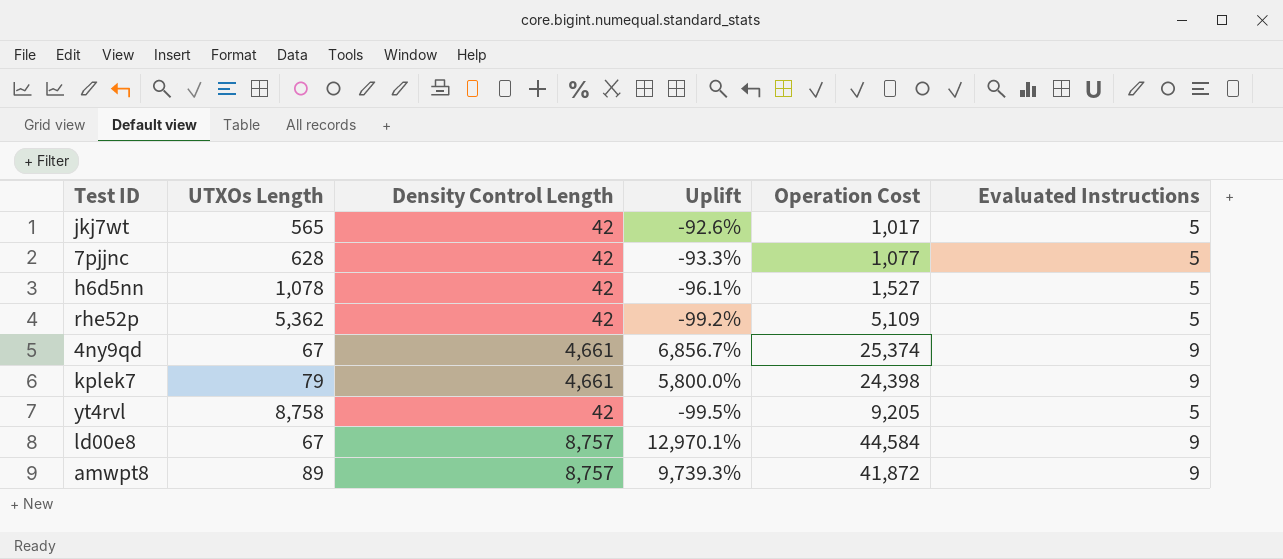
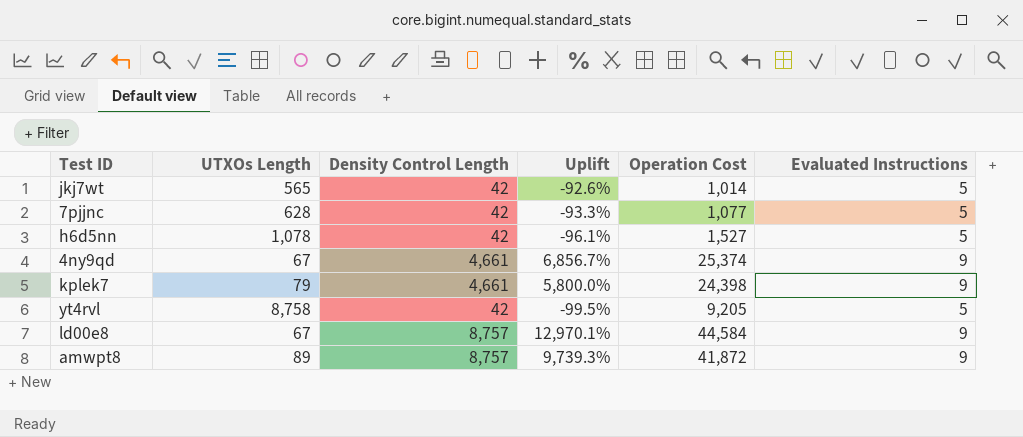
row rhe52p: 5,362 | 42 | -99.2% | 5,109 | 5 -> none
jkj7wt | Operation Cost: 1,017 -> 1,014

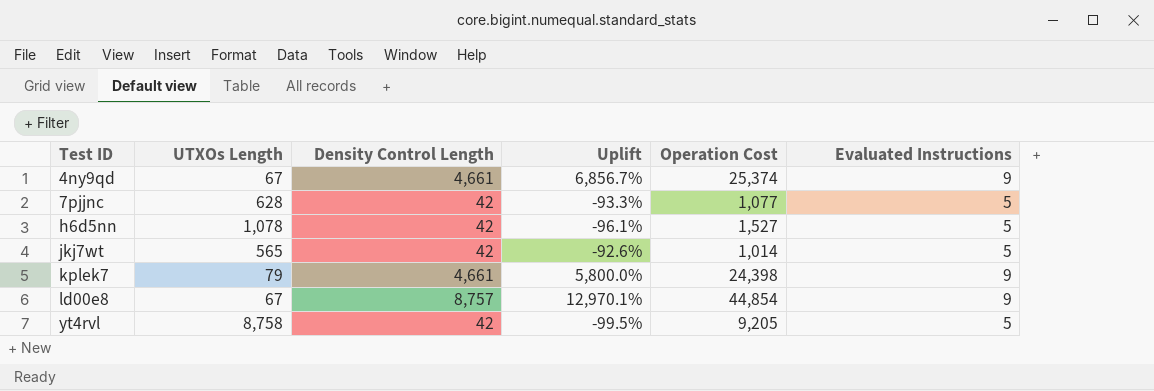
row order: none -> Test ID ascending
row amwpt8: 89 | 8,757 | 9,739.3% | 41,872 | 9 -> none
ld00e8 | Operation Cost: 44,584 -> 44,854

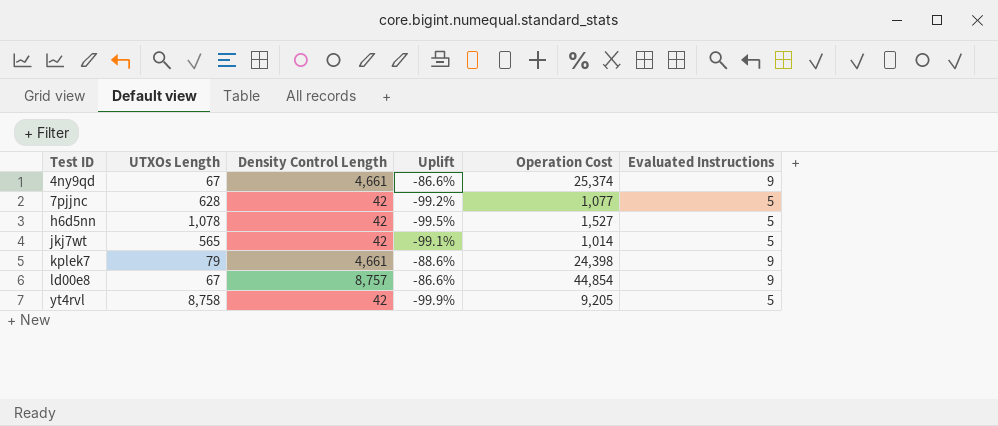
column Uplift | formula: ([Density Control Length] - [UTXOs Length]) / [UTXOs Length] -> ([Evaluated Instructions] - [UTXOs Length]) / [UTXOs Length]

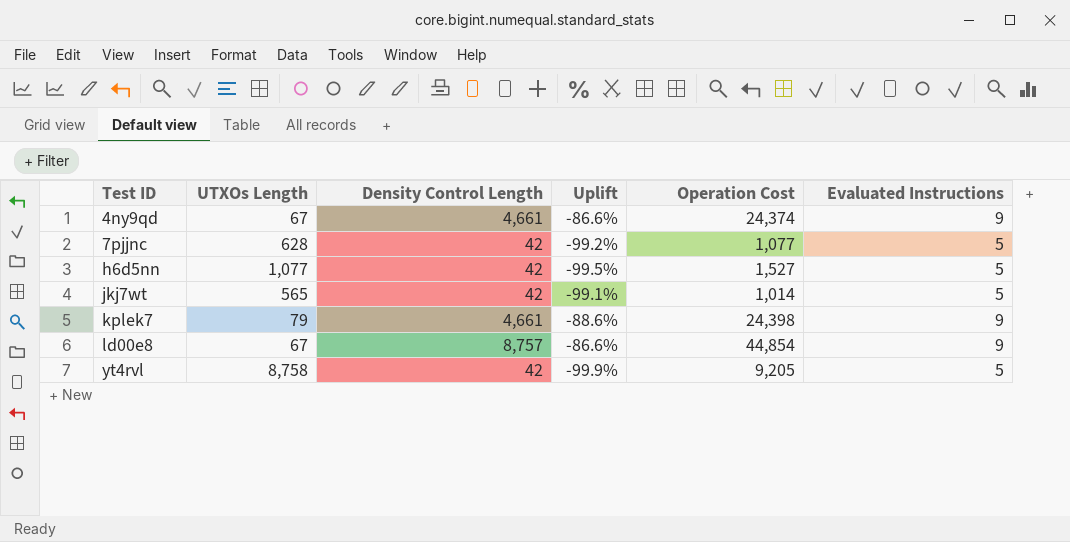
4ny9qd | Operation Cost: 25,374 -> 24,374
h6d5nn | UTXOs Length: 1,078 -> 1,077

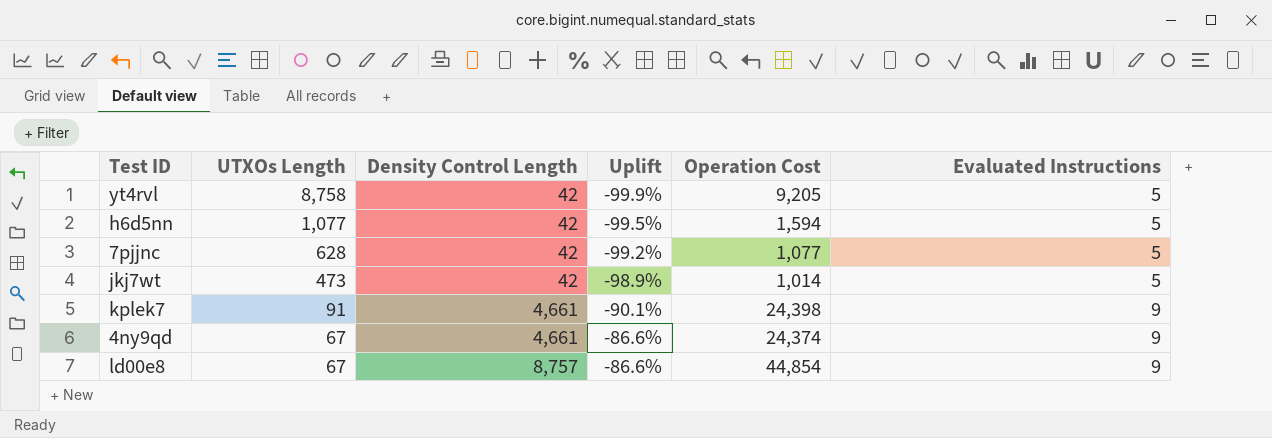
row order: Test ID ascending -> UTXOs Length descending
h6d5nn | Operation Cost: 1,527 -> 1,594
jkj7wt | UTXOs Length: 565 -> 473
jkj7wt | Uplift: -99.1% -> -98.9%
kplek7 | UTXOs Length: 79 -> 91
kplek7 | Uplift: -88.6% -> -90.1%

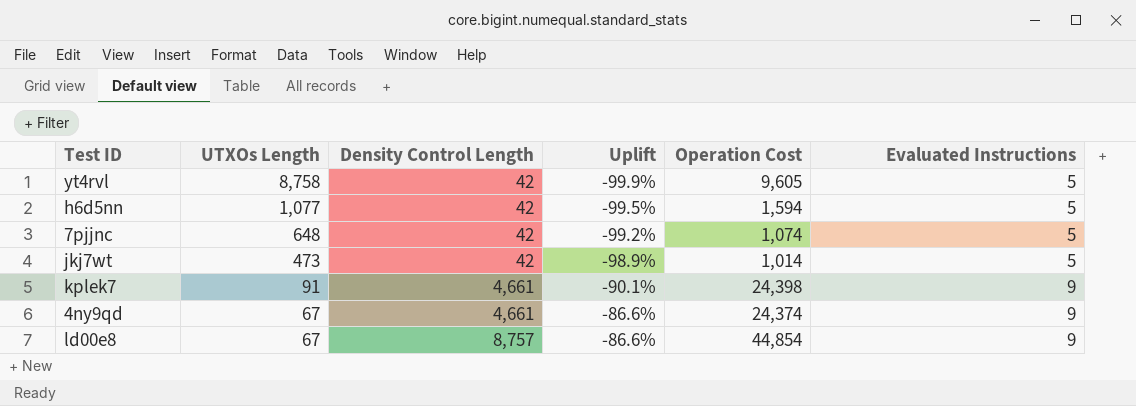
yt4rvl | Operation Cost: 9,205 -> 9,605
7pjjnc | UTXOs Length: 628 -> 648
7pjjnc | Operation Cost: 1,077 -> 1,074

